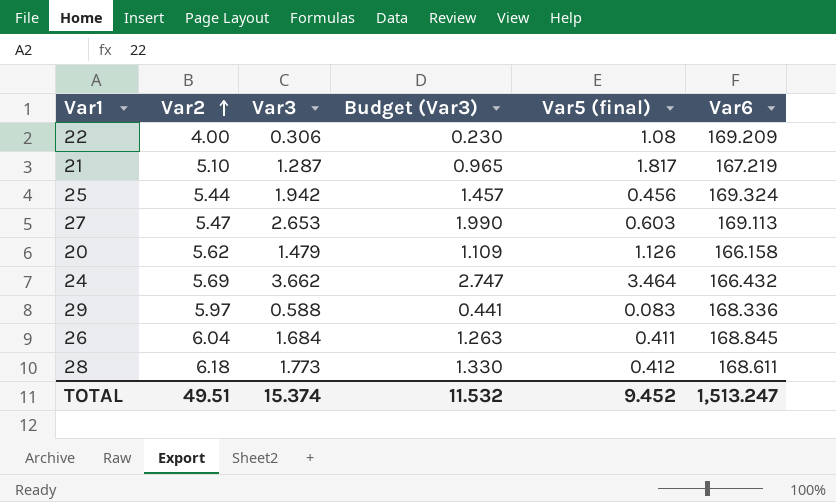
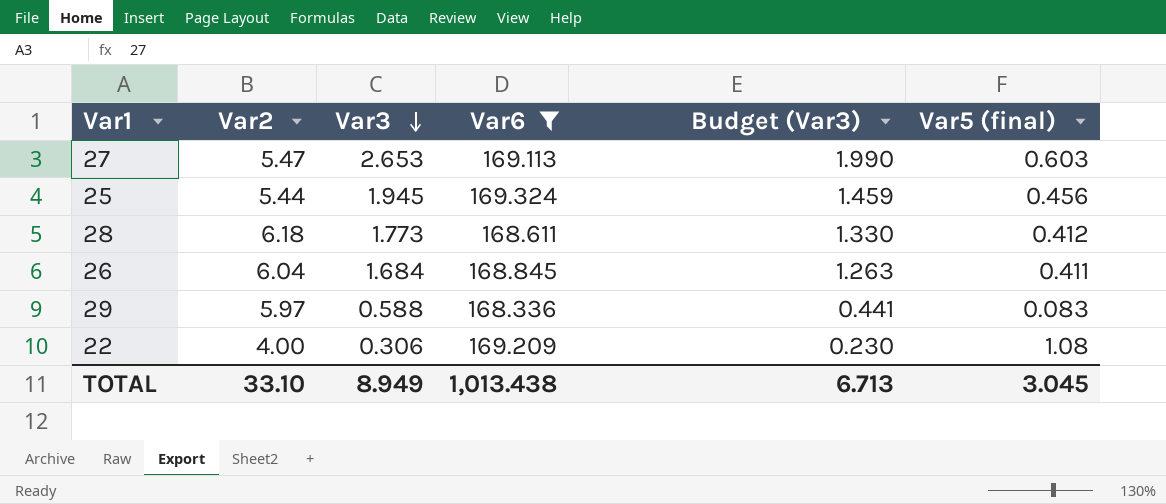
filter: none -> Var6 >= 168.336
row order: Var2 ascending -> Var3 descending
column Var6 | position: 6 -> 4
25 | Var3: 1.942 -> 1.945
25 | Budget (Var3): 1.457 -> 1.459
TOTAL | Var2: 49.51 -> 33.10
TOTAL | Var3: 15.374 -> 8.949
TOTAL | Var6: 1,513.247 -> 1,013.438
TOTAL | Budget (Var3): 11.532 -> 6.713
TOTAL | Var5 (final): 9.452 -> 3.045

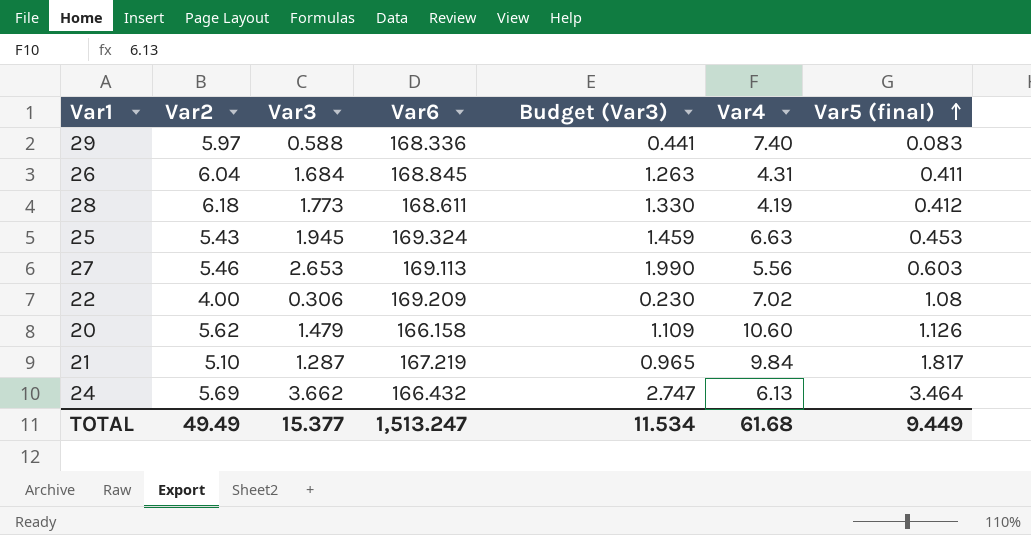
filter: Var6 >= 168.336 -> none
row order: Var3 descending -> Var5 (final) ascending
column Var4 | position: none -> 6
25 | Var2: 5.44 -> 5.43
25 | Var5 (final): 0.456 -> 0.453
27 | Var2: 5.47 -> 5.46
TOTAL | Var2: 33.10 -> 49.49
TOTAL | Var3: 8.949 -> 15.377
TOTAL | Var6: 1,013.438 -> 1,513.247
TOTAL | Budget (Var3): 6.713 -> 11.534
TOTAL | Var5 (final): 3.045 -> 9.449

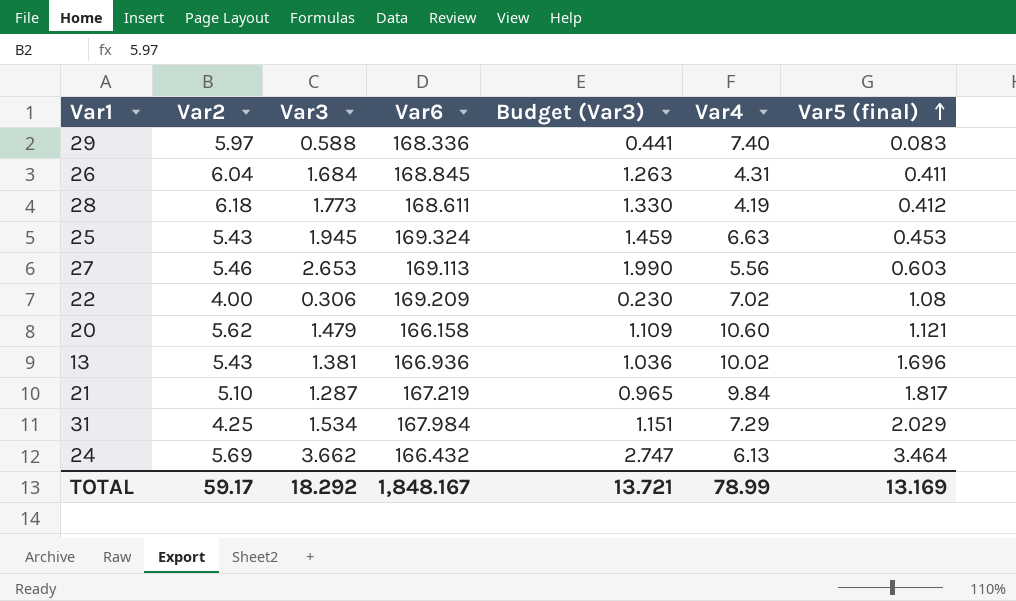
20 | Var5 (final): 1.126 -> 1.121
row 13: none -> 5.43 | 1.381 | 166.936 | 1.036 | 10.02 | 1.696
row 31: none -> 4.25 | 1.534 | 167.984 | 1.151 | 7.29 | 2.029
TOTAL | Var2: 49.49 -> 59.17
TOTAL | Var3: 15.377 -> 18.292
TOTAL | Var6: 1,513.247 -> 1,848.167
TOTAL | Budget (Var3): 11.534 -> 13.721
TOTAL | Var4: 61.68 -> 78.99
TOTAL | Var5 (final): 9.449 -> 13.169

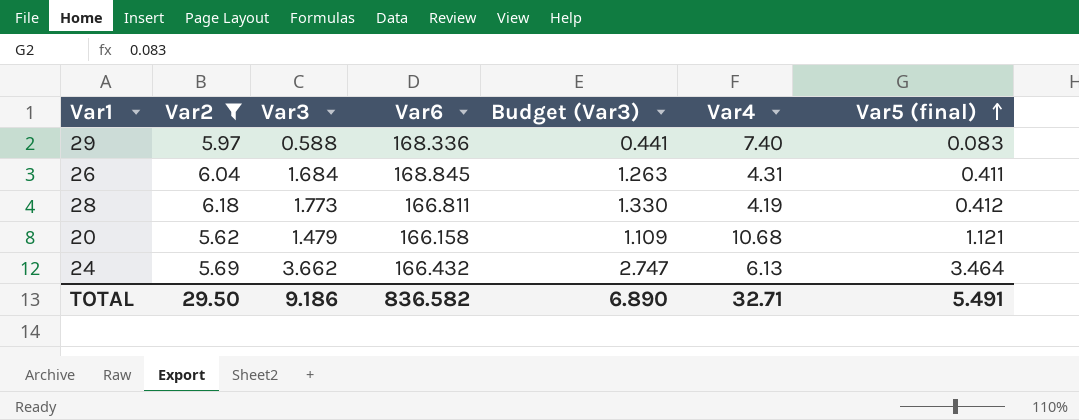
filter: none -> Var2 >= 5.62
28 | Var6: 168.611 -> 166.811
20 | Var4: 10.60 -> 10.68
TOTAL | Var2: 59.17 -> 29.50
TOTAL | Var3: 18.292 -> 9.186
TOTAL | Var6: 1,848.167 -> 836.582
TOTAL | Budget (Var3): 13.721 -> 6.890
TOTAL | Var4: 78.99 -> 32.71
TOTAL | Var5 (final): 13.169 -> 5.491

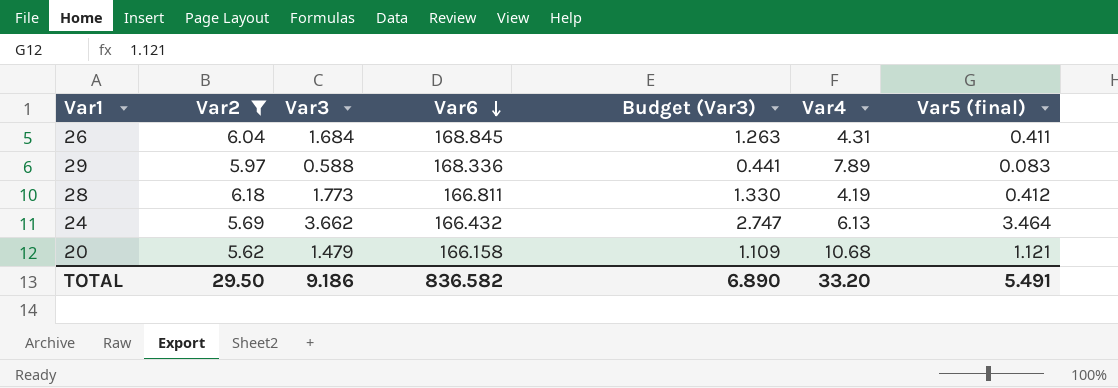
row order: Var5 (final) ascending -> Var6 descending
29 | Var4: 7.40 -> 7.89
TOTAL | Var4: 32.71 -> 33.20

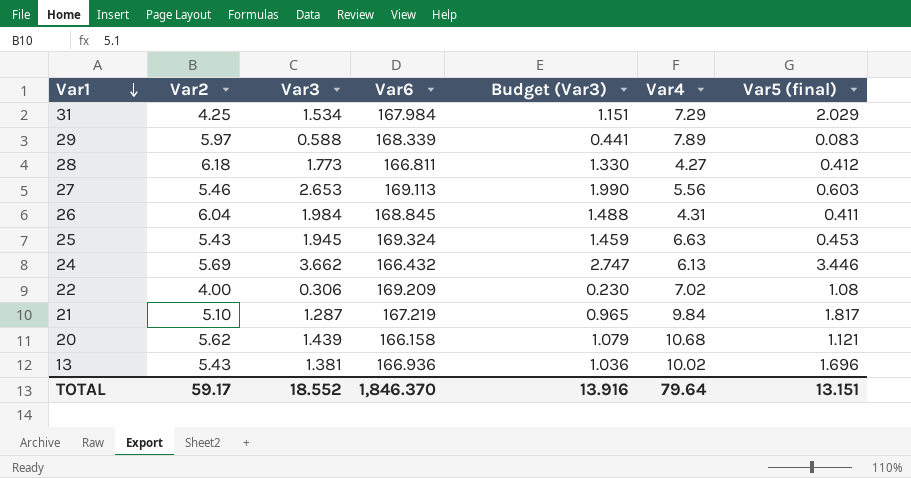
filter: Var2 >= 5.62 -> none
row order: Var6 descending -> Var1 descending
29 | Var6: 168.336 -> 168.339
28 | Var4: 4.19 -> 4.27
26 | Var3: 1.684 -> 1.984
26 | Budget (Var3): 1.263 -> 1.488
24 | Var5 (final): 3.464 -> 3.446
20 | Var3: 1.479 -> 1.439
20 | Budget (Var3): 1.109 -> 1.079
TOTAL | Var2: 29.50 -> 59.17
TOTAL | Var3: 9.186 -> 18.552
TOTAL | Var6: 836.582 -> 1,846.370
TOTAL | Budget (Var3): 6.890 -> 13.916
TOTAL | Var4: 33.20 -> 79.64
TOTAL | Var5 (final): 5.491 -> 13.151

